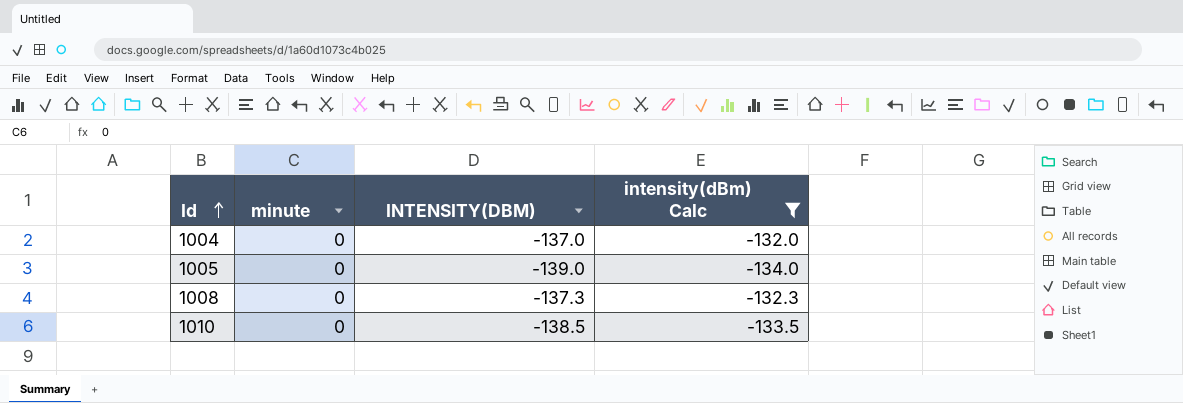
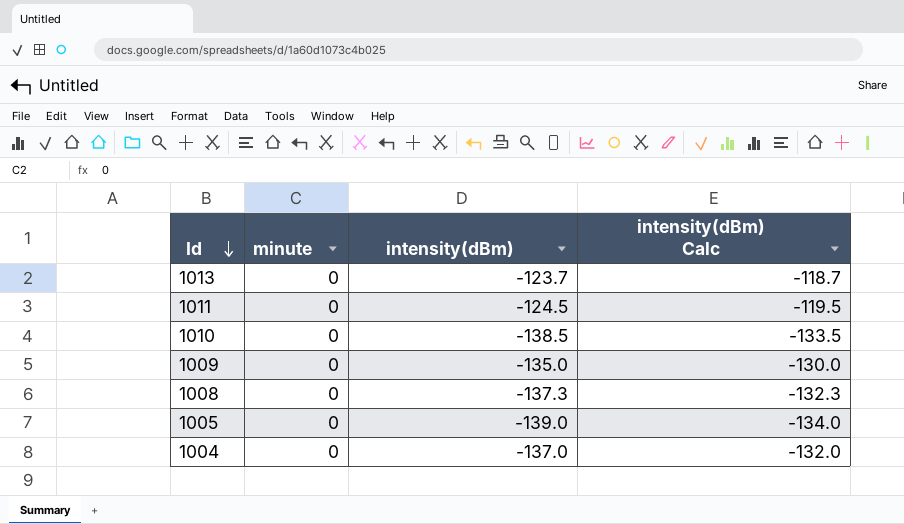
filter: intensity(dBm) Calc <= -132.0 -> none
row order: Id ascending -> Id descending
column name: INTENSITY(DBM) -> intensity(dBm)

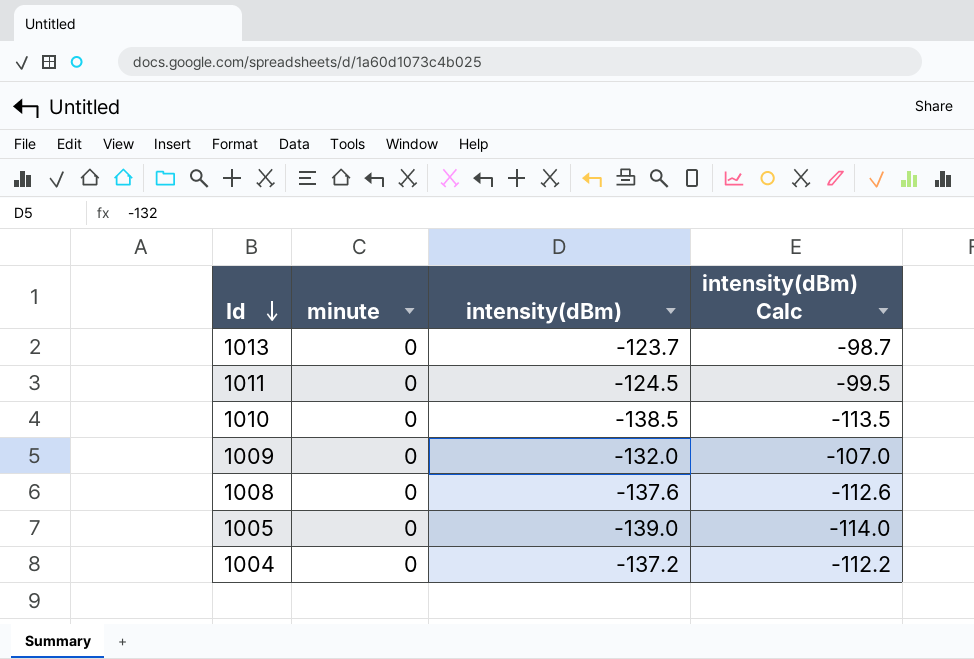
column intensity(dBm) Calc | formula: [intensity(dBm)] + 5 -> [intensity(dBm)] + 25
1009 | intensity(dBm): -135.0 -> -132.0
1008 | intensity(dBm): -137.3 -> -137.6
1004 | intensity(dBm): -137.0 -> -137.2

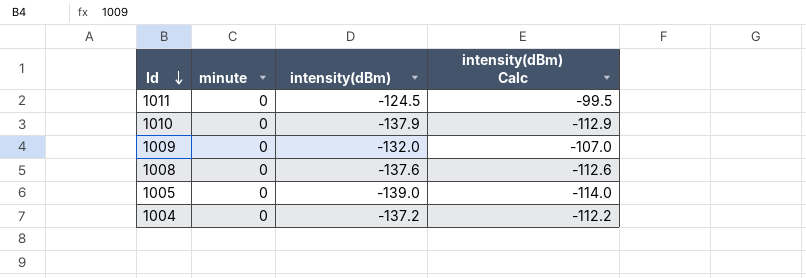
row 1013: 0 | -123.7 | -98.7 -> none
1010 | intensity(dBm): -138.5 -> -137.9
1010 | intensity(dBm) Calc: -113.5 -> -112.9

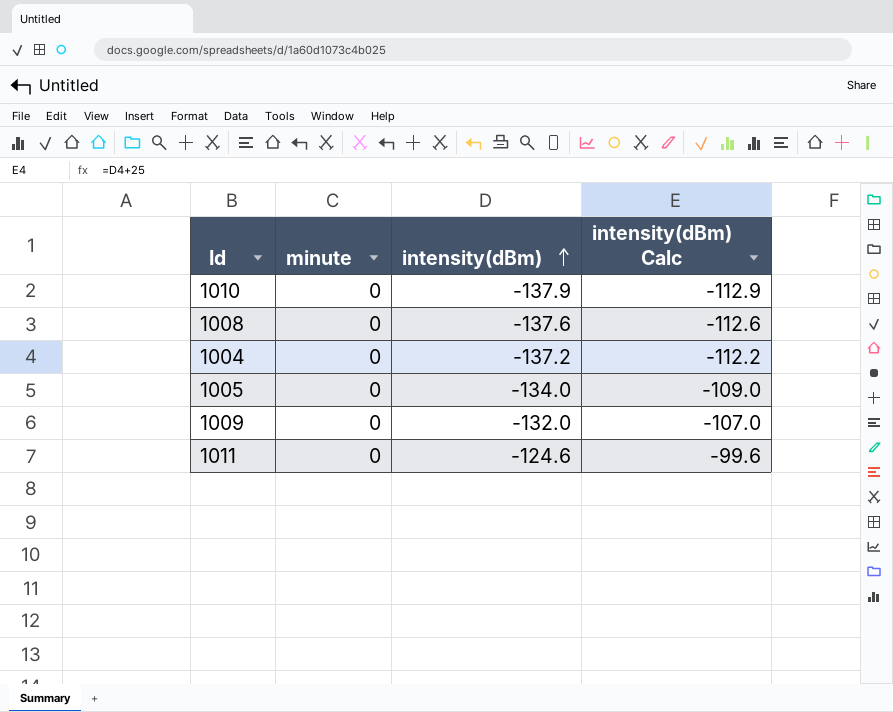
row order: Id descending -> intensity(dBm) ascending
1005 | intensity(dBm): -139.0 -> -134.0
1005 | intensity(dBm) Calc: -114.0 -> -109.0
1011 | intensity(dBm): -124.5 -> -124.6
1011 | intensity(dBm) Calc: -99.5 -> -99.6

